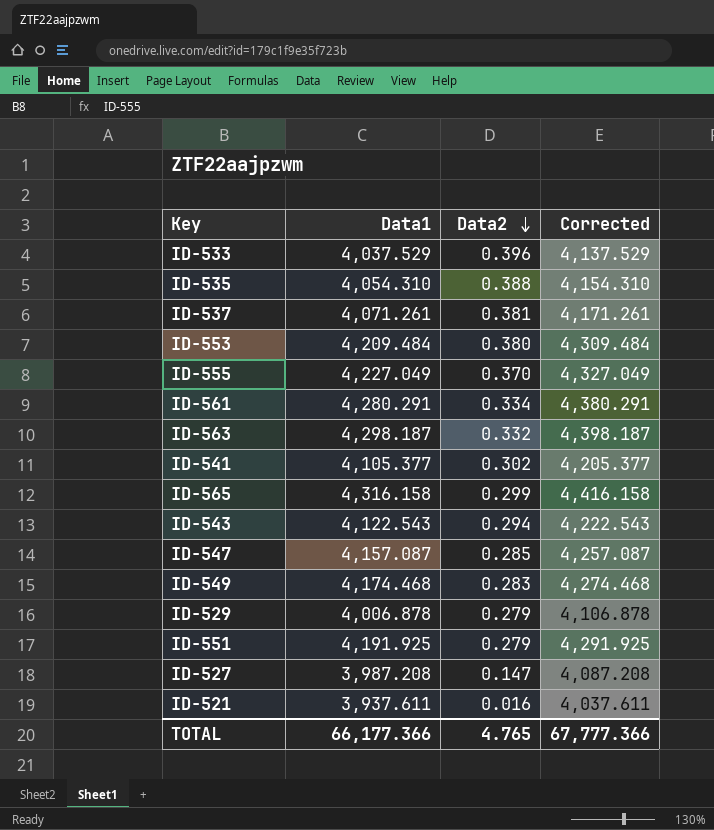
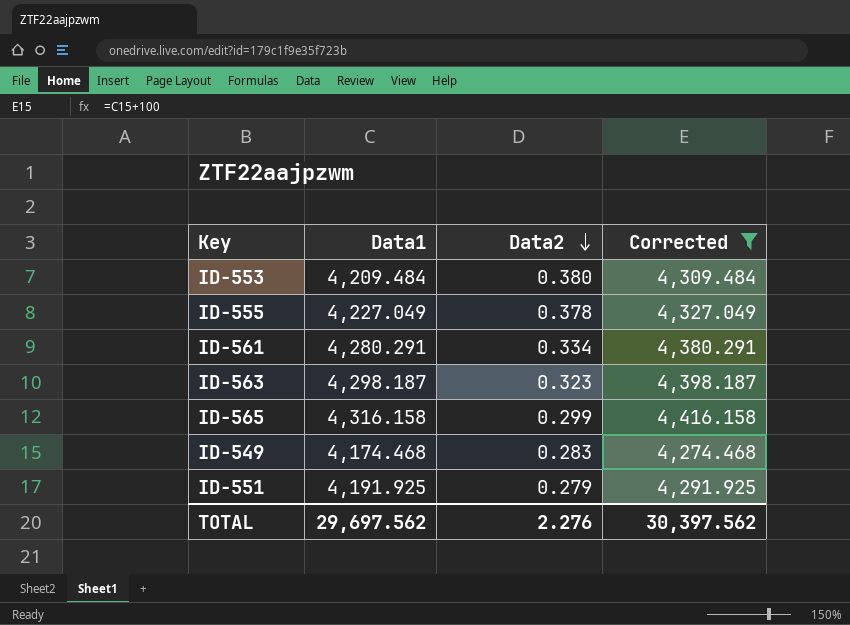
filter: none -> Corrected >= 4,274.468
ID-555 | Data2: 0.370 -> 0.378
ID-563 | Data2: 0.332 -> 0.323
TOTAL | Data1: 66,177.366 -> 29,697.562
TOTAL | Data2: 4.765 -> 2.276
TOTAL | Corrected: 67,777.366 -> 30,397.562

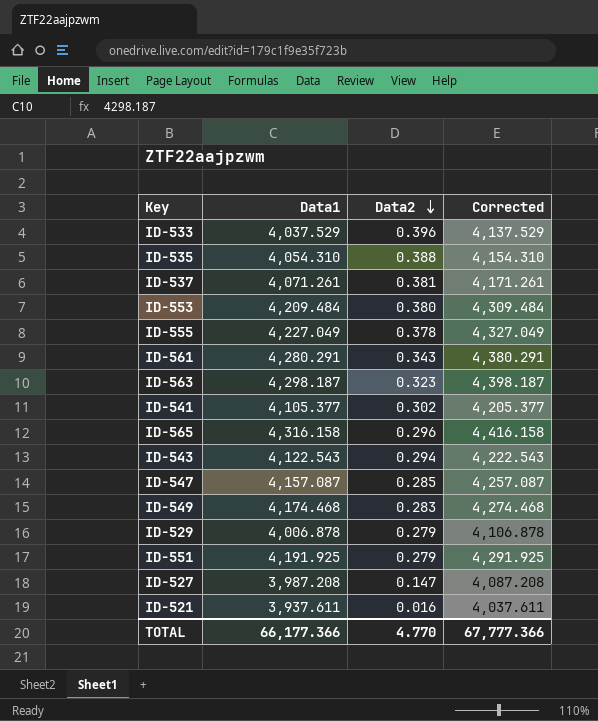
filter: Corrected >= 4,274.468 -> none
ID-561 | Data2: 0.334 -> 0.343
ID-565 | Data2: 0.299 -> 0.296
TOTAL | Data1: 29,697.562 -> 66,177.366
TOTAL | Data2: 2.276 -> 4.770
TOTAL | Corrected: 30,397.562 -> 67,777.366

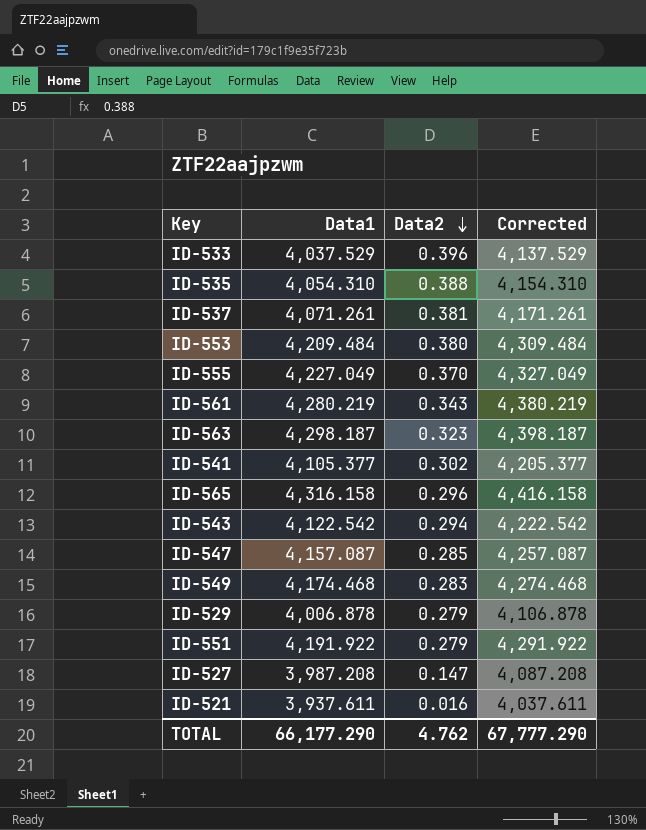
ID-555 | Data2: 0.378 -> 0.370
ID-561 | Data1: 4,280.291 -> 4,280.219
ID-561 | Corrected: 4,380.291 -> 4,380.219
ID-543 | Data1: 4,122.543 -> 4,122.542
ID-543 | Corrected: 4,222.543 -> 4,222.542
ID-551 | Data1: 4,191.925 -> 4,191.922
ID-551 | Corrected: 4,291.925 -> 4,291.922
TOTAL | Data1: 66,177.366 -> 66,177.290
TOTAL | Data2: 4.770 -> 4.762
TOTAL | Corrected: 67,777.366 -> 67,777.290

